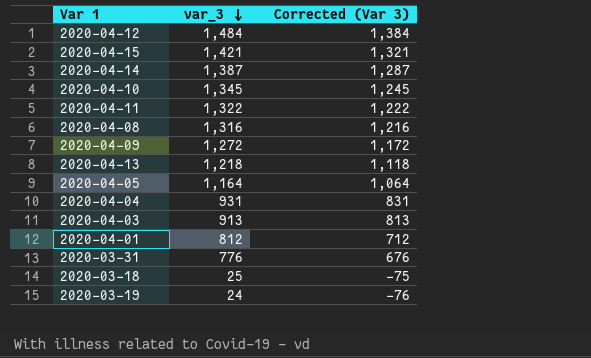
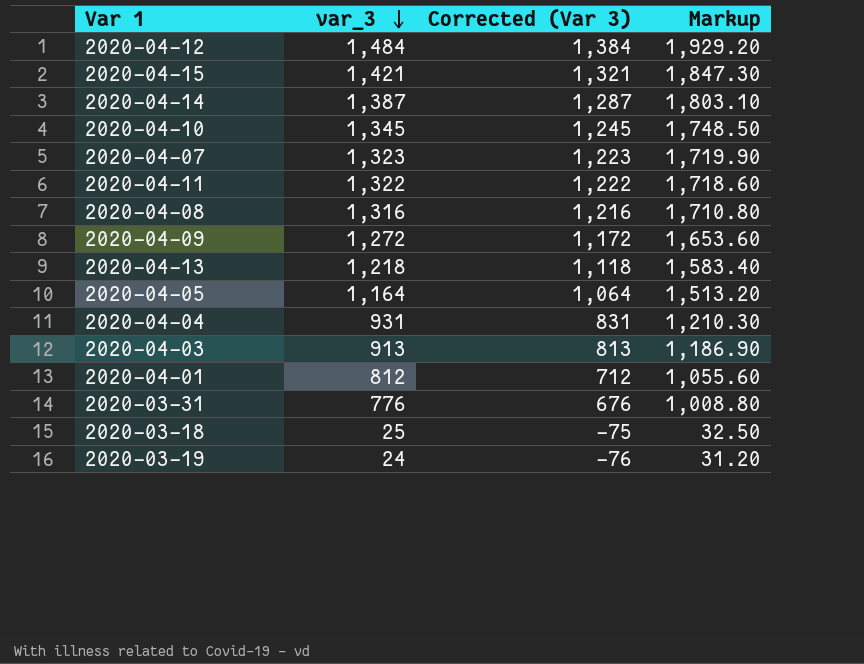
column Markup | formula: none -> [var_3] * 1.3
row 2020-04-07: none -> 1,323 | 1,223 | 1,719.90

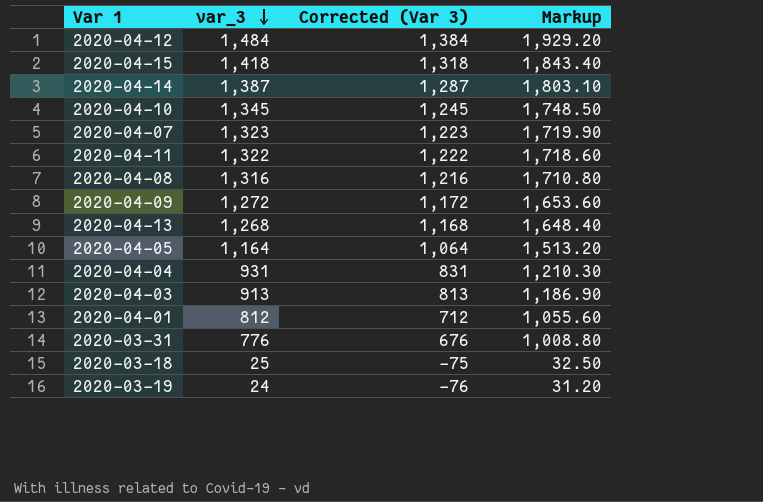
2020-04-15 | var_3: 1,421 -> 1,418
2020-04-15 | Corrected (Var 3): 1,321 -> 1,318
2020-04-15 | Markup: 1,847.30 -> 1,843.40
2020-04-13 | var_3: 1,218 -> 1,268
2020-04-13 | Corrected (Var 3): 1,118 -> 1,168
2020-04-13 | Markup: 1,583.40 -> 1,648.40

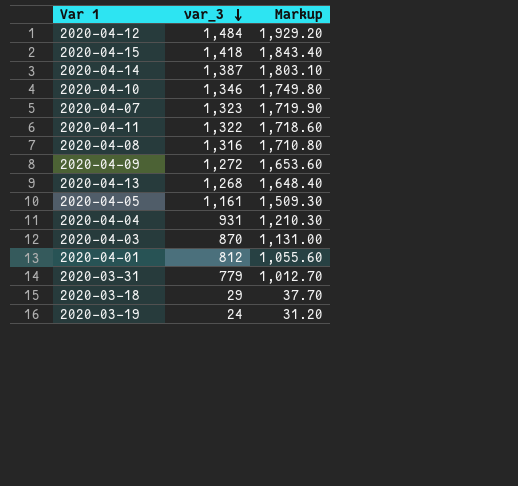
column Corrected (Var 3) | formula: [var_3] - 100 -> none
2020-04-10 | var_3: 1,345 -> 1,346
2020-04-10 | Markup: 1,748.50 -> 1,749.80
2020-04-05 | var_3: 1,164 -> 1,161
2020-04-05 | Markup: 1,513.20 -> 1,509.30
2020-04-03 | var_3: 913 -> 870
2020-04-03 | Markup: 1,186.90 -> 1,131.00
2020-03-31 | var_3: 776 -> 779
2020-03-31 | Markup: 1,008.80 -> 1,012.70
2020-03-18 | var_3: 25 -> 29
2020-03-18 | Markup: 32.50 -> 37.70

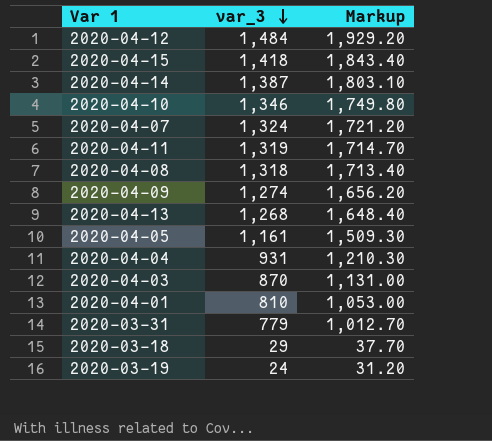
2020-04-07 | var_3: 1,323 -> 1,324
2020-04-07 | Markup: 1,719.90 -> 1,721.20
2020-04-11 | var_3: 1,322 -> 1,319
2020-04-11 | Markup: 1,718.60 -> 1,714.70
2020-04-08 | var_3: 1,316 -> 1,318
2020-04-08 | Markup: 1,710.80 -> 1,713.40
2020-04-09 | var_3: 1,272 -> 1,274
2020-04-09 | Markup: 1,653.60 -> 1,656.20
2020-04-01 | var_3: 812 -> 810
2020-04-01 | Markup: 1,055.60 -> 1,053.00

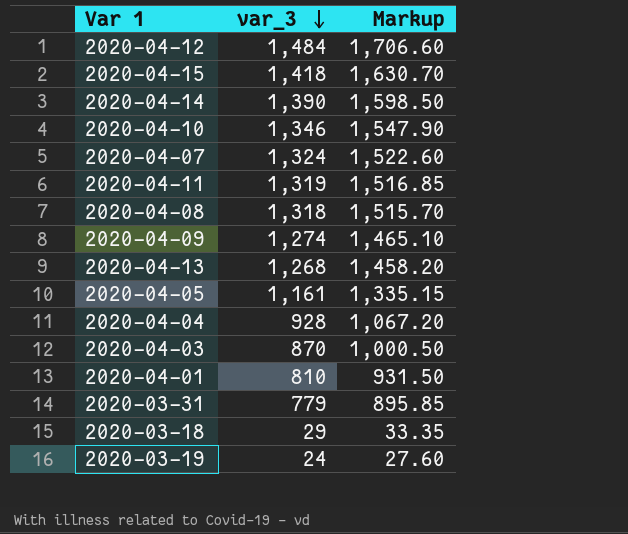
column Markup | formula: [var_3] * 1.3 -> [var_3] * 1.15
2020-04-14 | var_3: 1,387 -> 1,390
2020-04-04 | var_3: 931 -> 928

